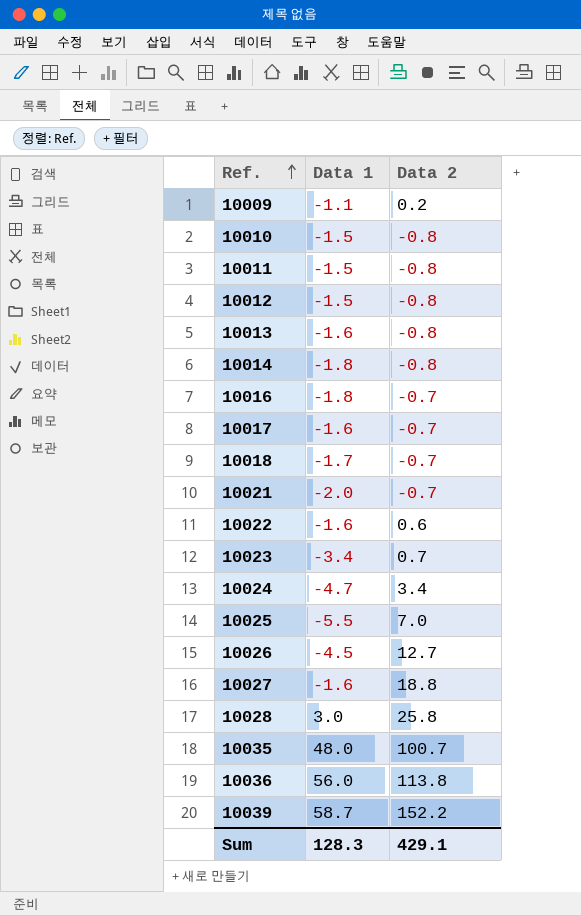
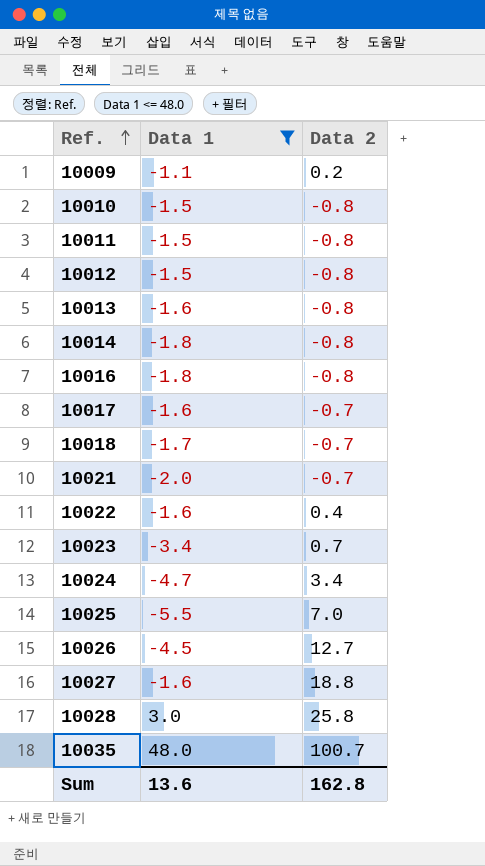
filter: none -> Data 1 <= 48.0
10016 | Data 2: -0.7 -> -0.8
10022 | Data 2: 0.6 -> 0.4
Sum | Data 1: 128.3 -> 13.6
Sum | Data 2: 429.1 -> 162.8

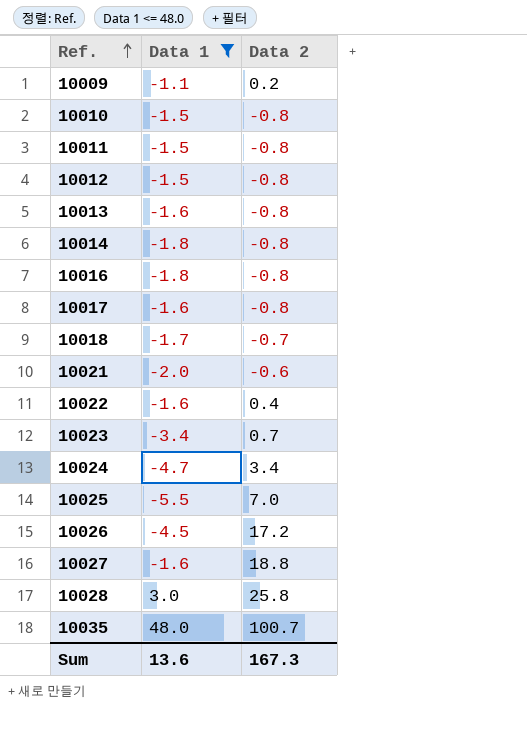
10017 | Data 2: -0.7 -> -0.8
10021 | Data 2: -0.7 -> -0.6
10026 | Data 2: 12.7 -> 17.2
Sum | Data 2: 162.8 -> 167.3

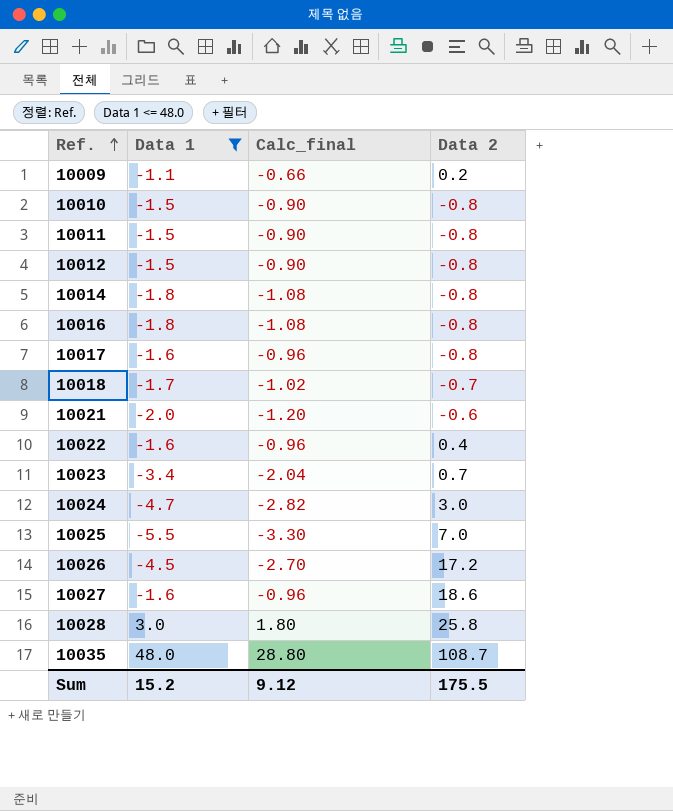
column Calc_final | formula: none -> [Data 1] * 0.6
row 10013: -1.6 | -0.8 -> none
10024 | Data 2: 3.4 -> 3.0
10027 | Data 2: 18.8 -> 18.6
10035 | Data 2: 100.7 -> 108.7
Sum | Data 1: 13.6 -> 15.2
Sum | Data 2: 167.3 -> 175.5

